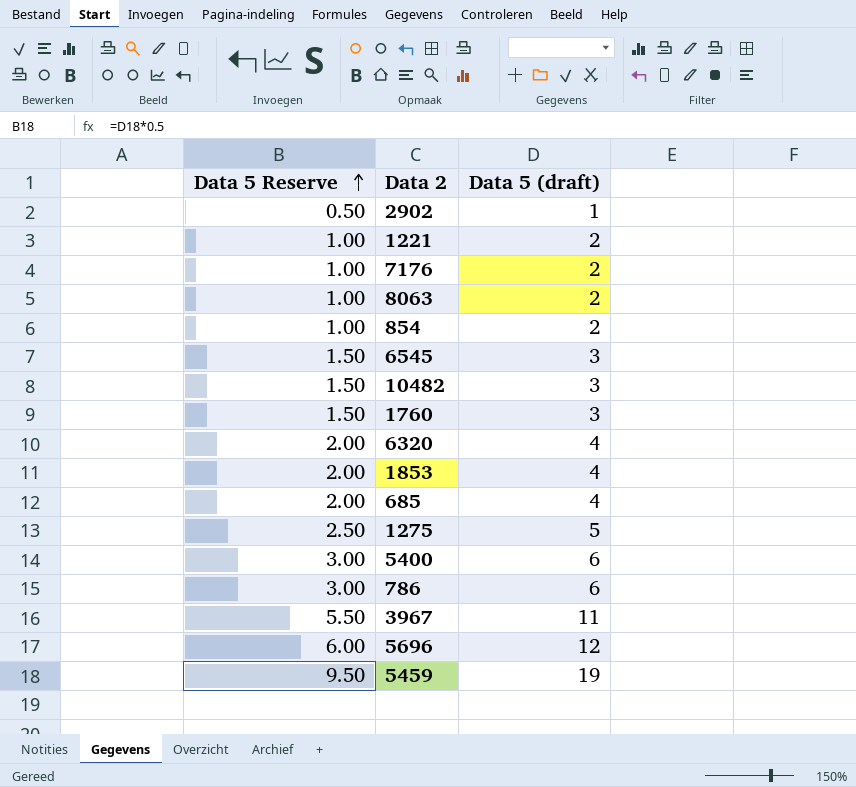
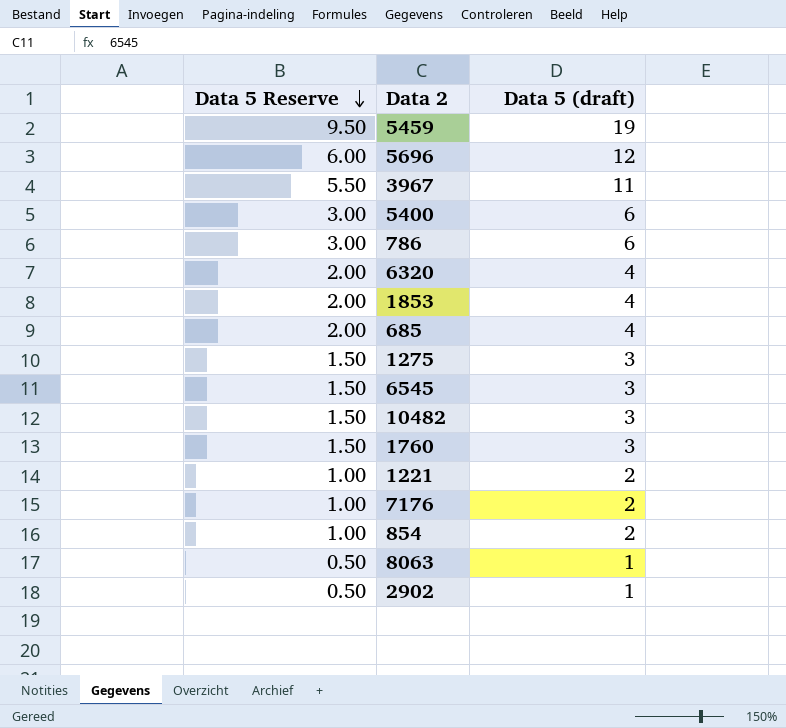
row order: Data 5 Reserve ascending -> Data 5 Reserve descending
1275 | Data 5 Reserve: 2.50 -> 1.50
1275 | Data 5 (draft): 5 -> 3
8063 | Data 5 Reserve: 1.00 -> 0.50
8063 | Data 5 (draft): 2 -> 1

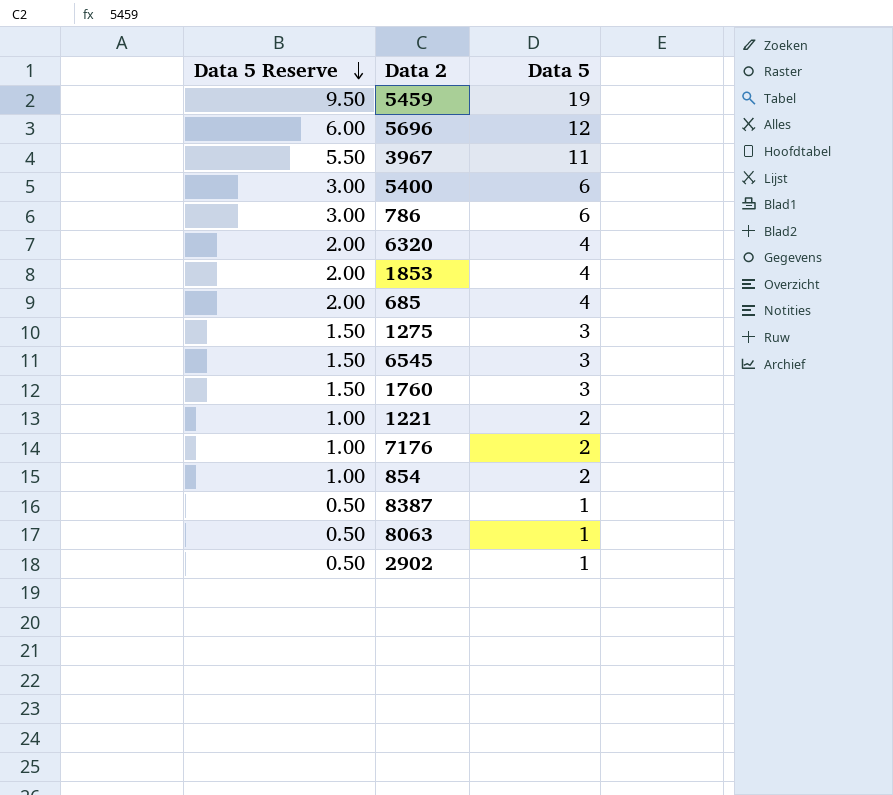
column name: Data 5 (draft) -> Data 5
row 10482: 1.50 | 3 -> none
row 8387: none -> 0.50 | 1

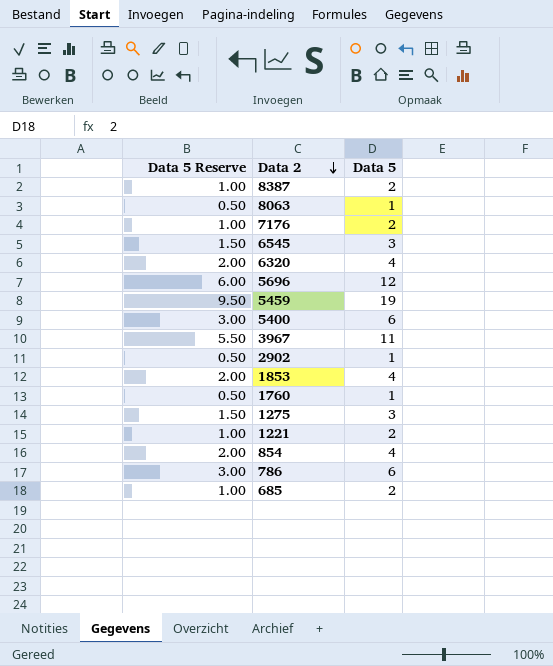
row order: Data 5 Reserve descending -> Data 2 descending
8387 | Data 5 Reserve: 0.50 -> 1.00
8387 | Data 5: 1 -> 2
1760 | Data 5 Reserve: 1.50 -> 0.50
1760 | Data 5: 3 -> 1
854 | Data 5 Reserve: 1.00 -> 2.00
854 | Data 5: 2 -> 4
685 | Data 5 Reserve: 2.00 -> 1.00
685 | Data 5: 4 -> 2

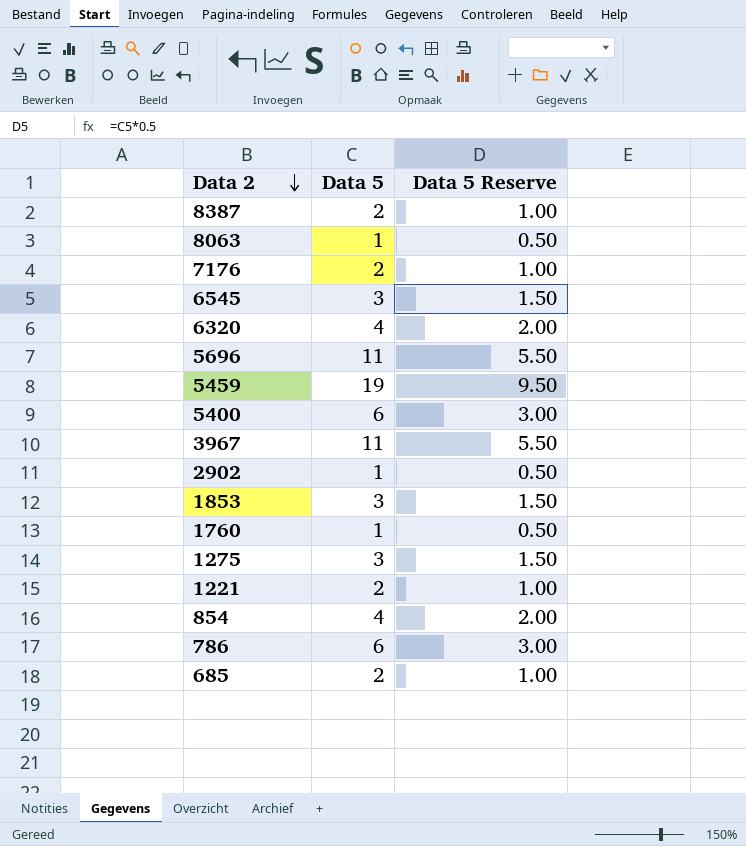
column Data 5 Reserve | position: 1 -> 3
5696 | Data 5: 12 -> 11
5696 | Data 5 Reserve: 6.00 -> 5.50
1853 | Data 5: 4 -> 3
1853 | Data 5 Reserve: 2.00 -> 1.50

